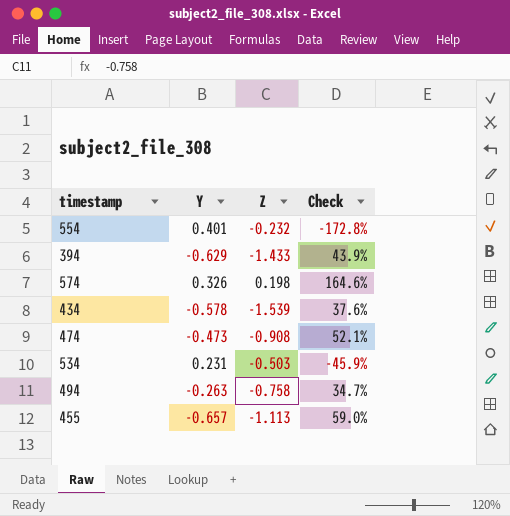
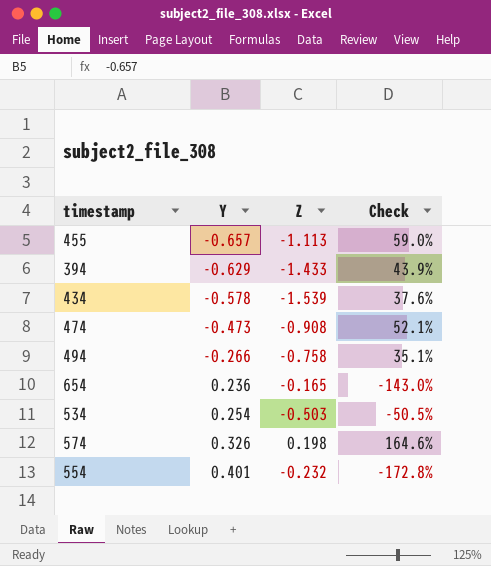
row order: none -> Y ascending
494 | Y: -0.263 -> -0.266
494 | Check: 34.7% -> 35.1%
row 654: none -> 0.236 | -0.165 | -143.0%
534 | Y: 0.231 -> 0.254
534 | Check: -45.9% -> -50.5%

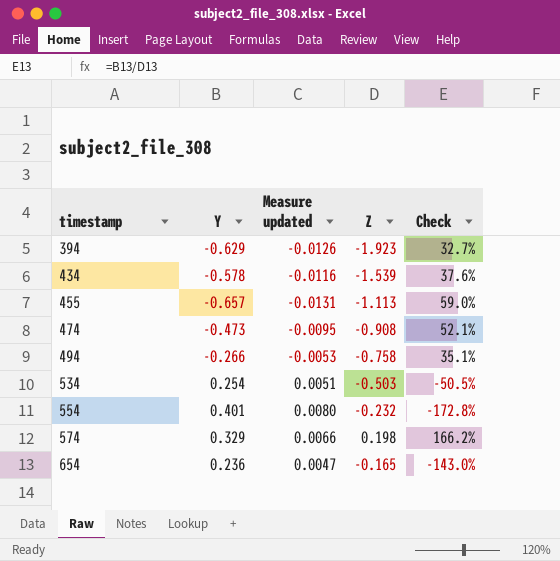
row order: Y ascending -> timestamp ascending
column Measure updated | formula: none -> [Y] * 0.02
394 | Z: -1.433 -> -1.923
394 | Check: 43.9% -> 32.7%
574 | Y: 0.326 -> 0.329
574 | Check: 164.6% -> 166.2%

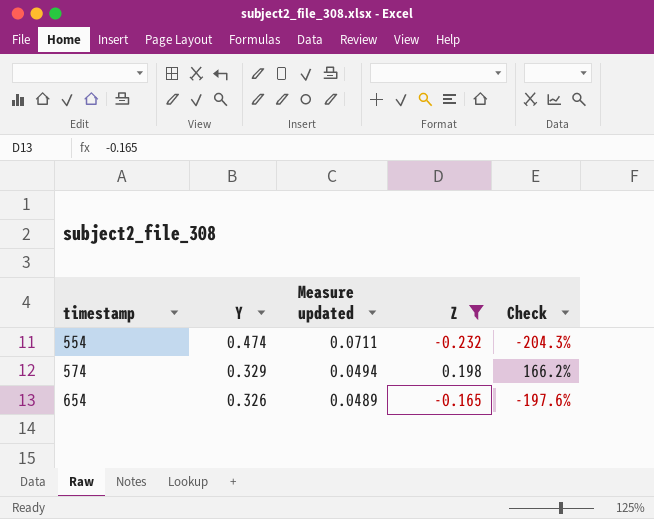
filter: none -> Z >= -0.232
column Measure updated | formula: [Y] * 0.02 -> [Y] * 0.15
554 | Y: 0.401 -> 0.474
554 | Check: -172.8% -> -204.3%
654 | Y: 0.236 -> 0.326
654 | Check: -143.0% -> -197.6%

